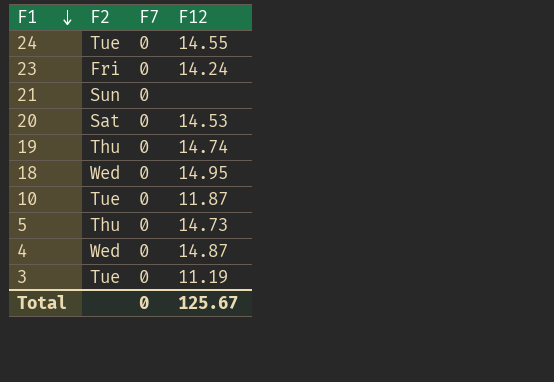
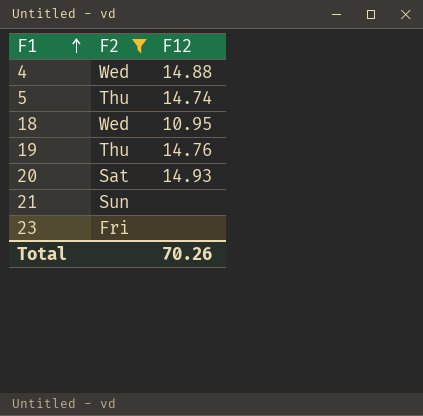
filter: none -> F2 != Tue
row order: F1 descending -> F1 ascending
column F7 | position: 3 -> none
4 | F12: 14.87 -> 14.88
5 | F12: 14.73 -> 14.74
18 | F12: 14.95 -> 10.95
19 | F12: 14.74 -> 14.76
20 | F12: 14.53 -> 14.93
23 | F12: 14.24 -> none
Total | F12: 125.67 -> 70.26

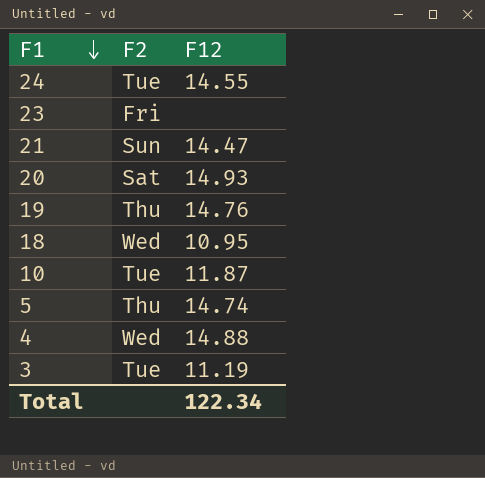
filter: F2 != Tue -> none
row order: F1 ascending -> F1 descending
21 | F12: none -> 14.47
Total | F12: 70.26 -> 122.34

